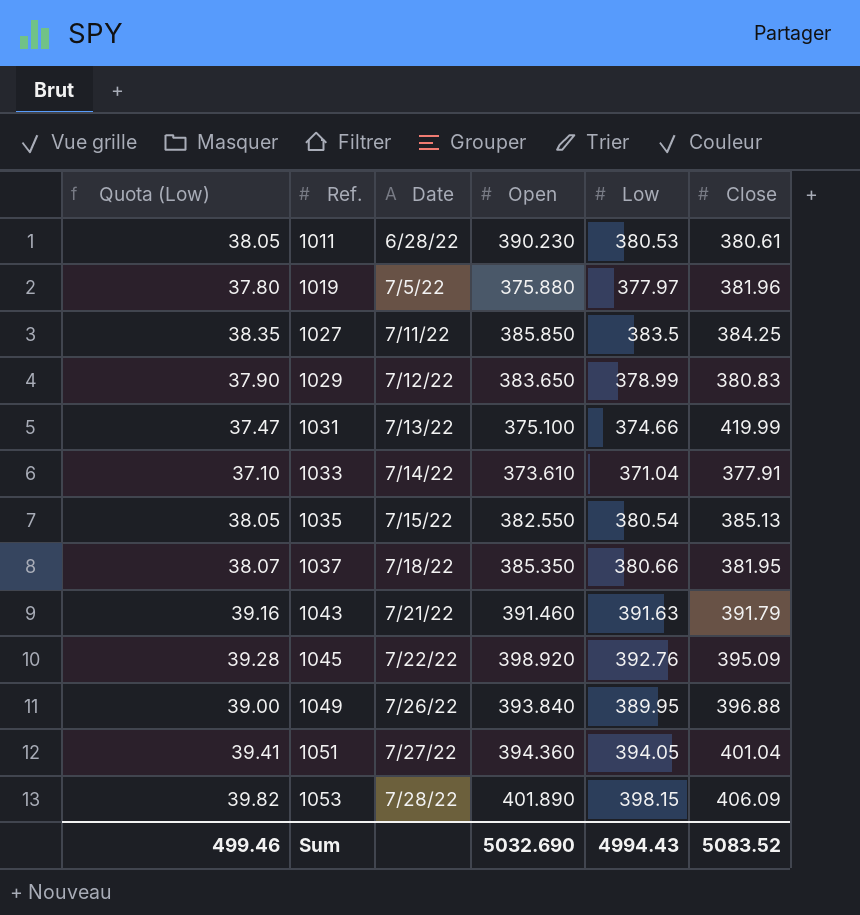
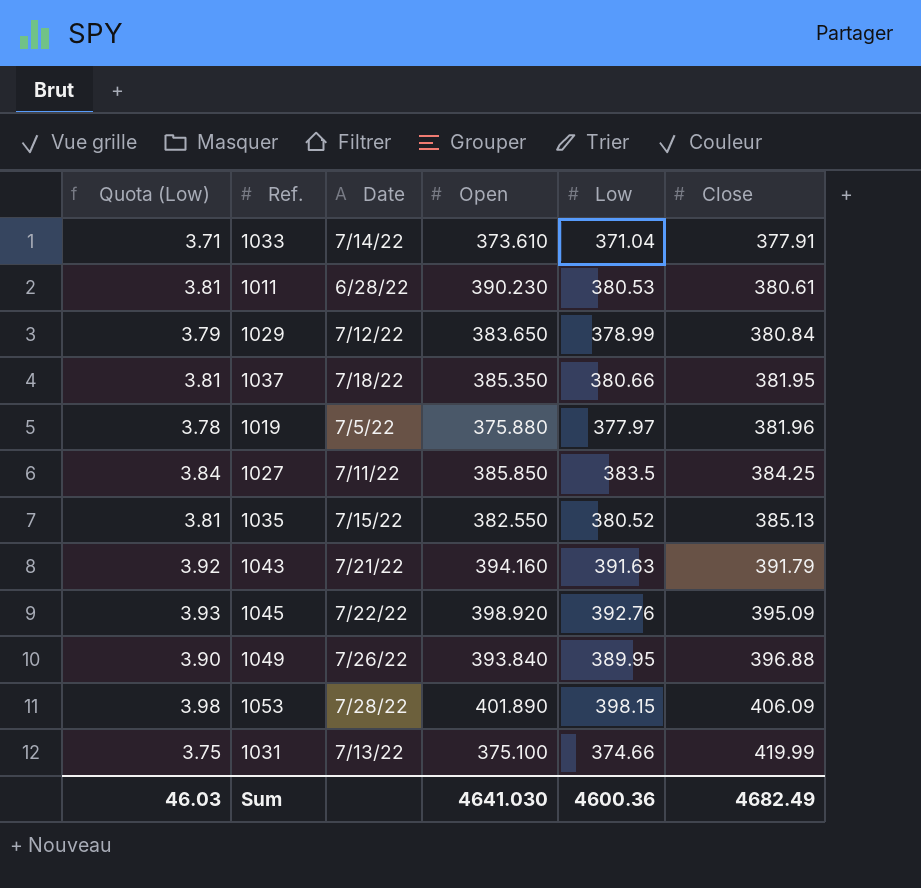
row order: Ref. ascending -> Close ascending
column Quota (Low) | formula: [Low] * 0.1 -> [Low] * 0.01
row 1051: 39.41 | 7/27/22 | 394.360 | 394.05 | 401.04 -> none
1029 | Close: 380.83 -> 380.84
1035 | Low: 380.54 -> 380.52
1043 | Open: 391.460 -> 394.160
Sum | Quota (Low): 499.46 -> 46.03
Sum | Open: 5032.690 -> 4641.030
Sum | Low: 4994.43 -> 4600.36
Sum | Close: 5083.52 -> 4682.49

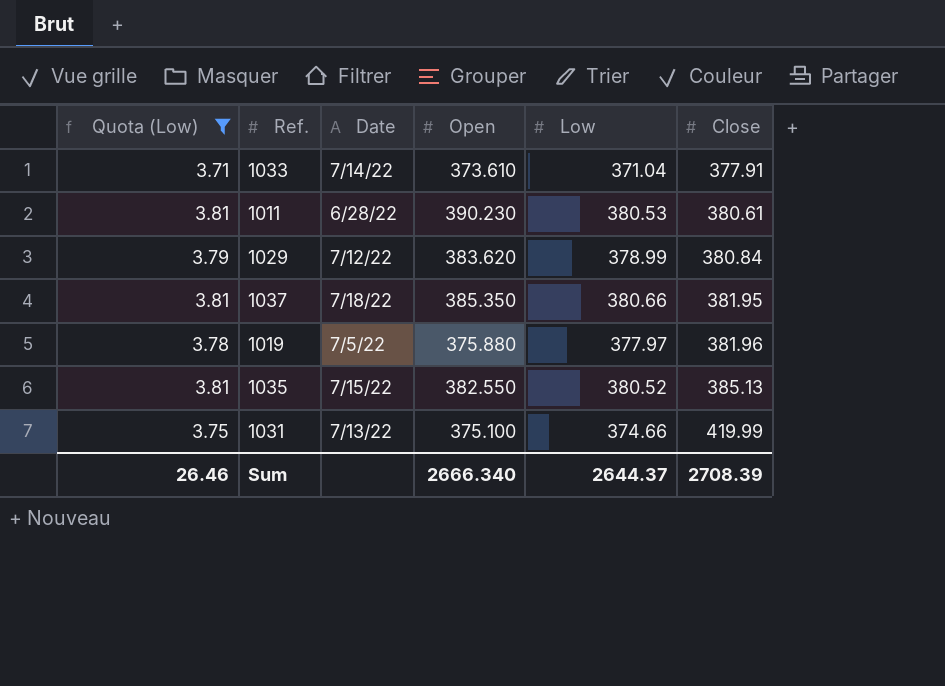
filter: none -> Quota (Low) <= 3.81
1029 | Open: 383.650 -> 383.620
Sum | Quota (Low): 46.03 -> 26.46
Sum | Open: 4641.030 -> 2666.340
Sum | Low: 4600.36 -> 2644.37
Sum | Close: 4682.49 -> 2708.39

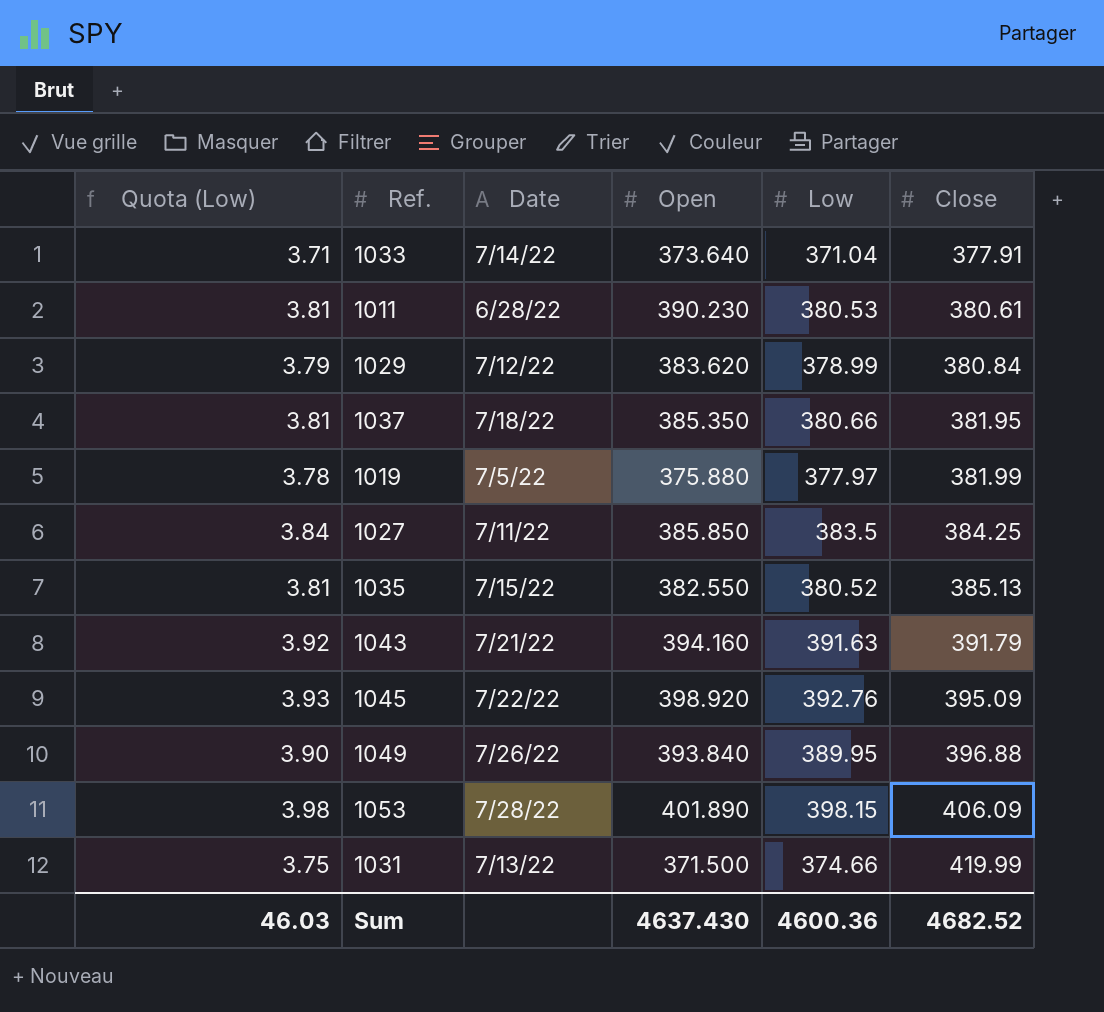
filter: Quota (Low) <= 3.81 -> none
1033 | Open: 373.610 -> 373.640
1019 | Close: 381.96 -> 381.99
1031 | Open: 375.100 -> 371.500
Sum | Quota (Low): 26.46 -> 46.03
Sum | Open: 2666.340 -> 4637.430
Sum | Low: 2644.37 -> 4600.36
Sum | Close: 2708.39 -> 4682.52

